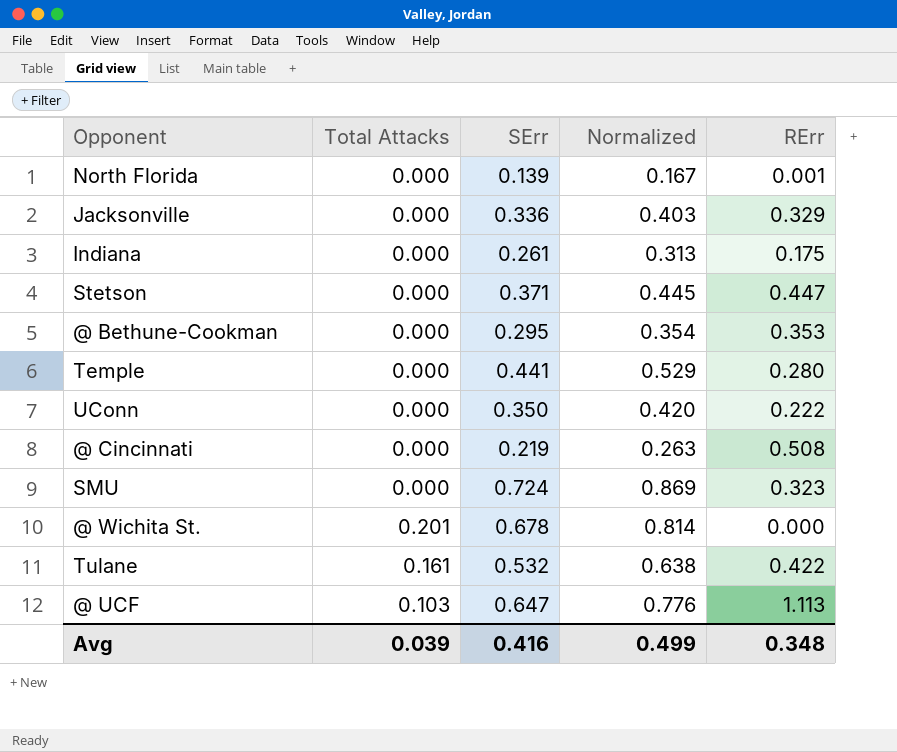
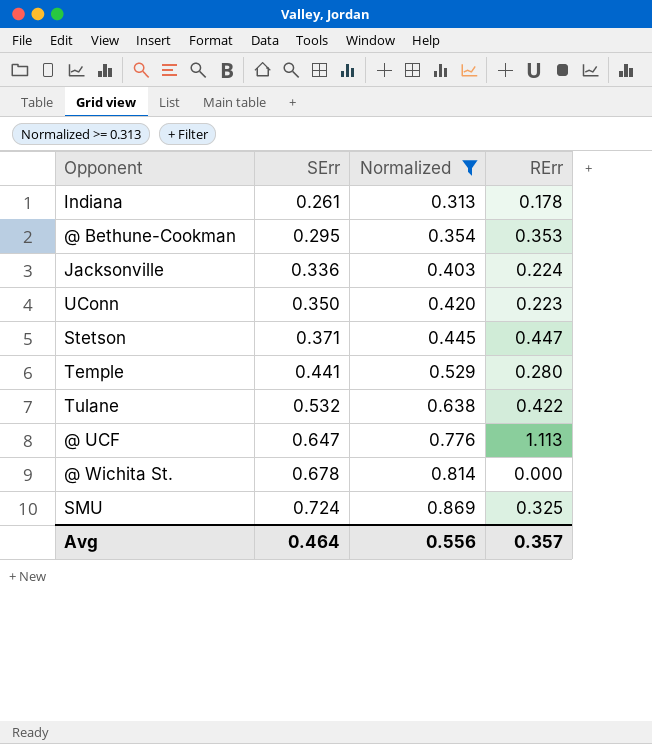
filter: none -> Normalized >= 0.313
row order: none -> SErr ascending
column Total Attacks | position: 2 -> none
Indiana | RErr: 0.175 -> 0.178
Jacksonville | RErr: 0.329 -> 0.224
UConn | RErr: 0.222 -> 0.223
SMU | RErr: 0.323 -> 0.325
Avg | SErr: 0.416 -> 0.464
Avg | Normalized: 0.499 -> 0.556
Avg | RErr: 0.348 -> 0.357

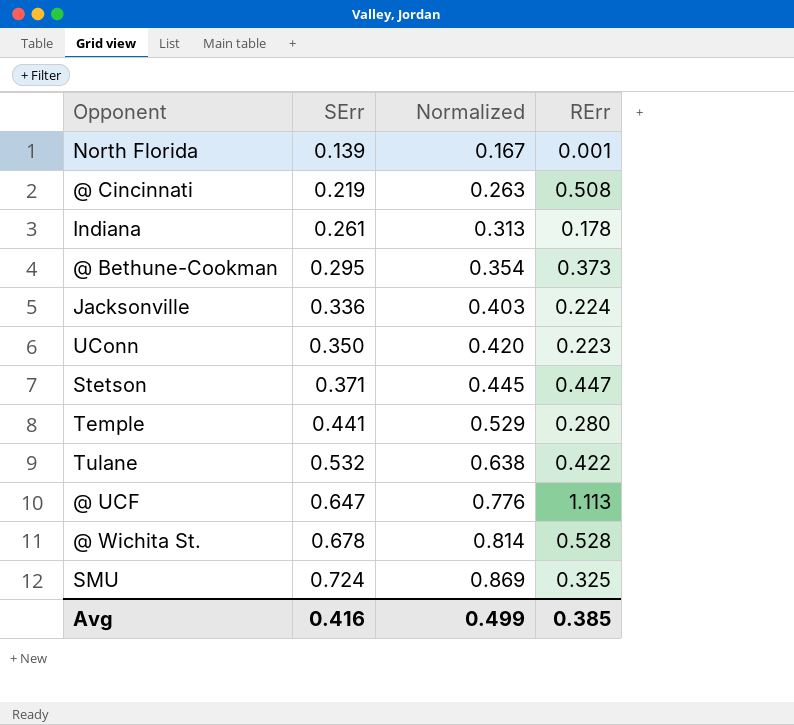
filter: Normalized >= 0.313 -> none
@ Bethune-Cookman | RErr: 0.353 -> 0.373
@ Wichita St. | RErr: 0.000 -> 0.528
Avg | SErr: 0.464 -> 0.416
Avg | Normalized: 0.556 -> 0.499
Avg | RErr: 0.357 -> 0.385

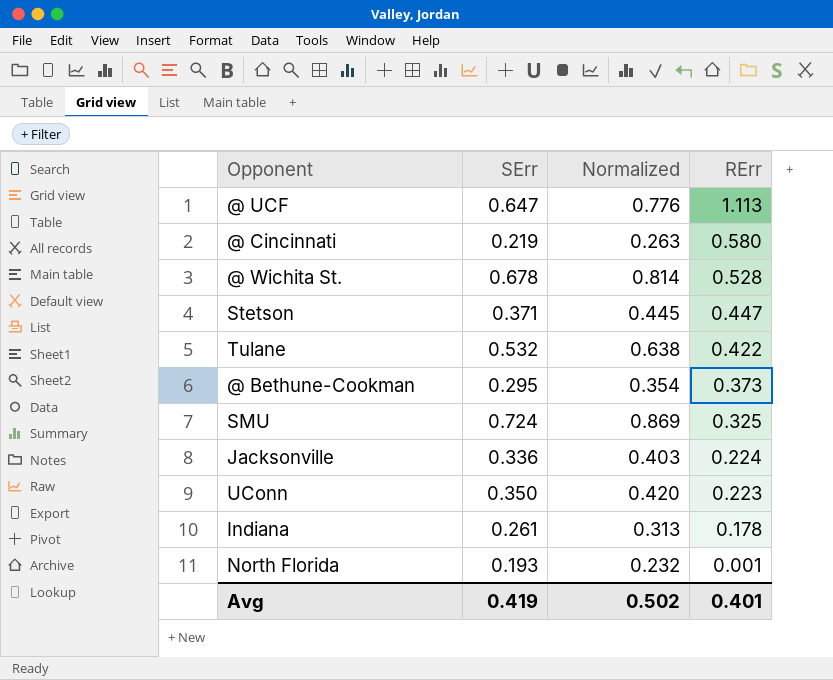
row order: SErr ascending -> RErr descending
row Temple: 0.441 | 0.529 | 0.280 -> none
@ Cincinnati | RErr: 0.508 -> 0.580
North Florida | SErr: 0.139 -> 0.193
North Florida | Normalized: 0.167 -> 0.232
Avg | SErr: 0.416 -> 0.419
Avg | Normalized: 0.499 -> 0.502
Avg | RErr: 0.385 -> 0.401

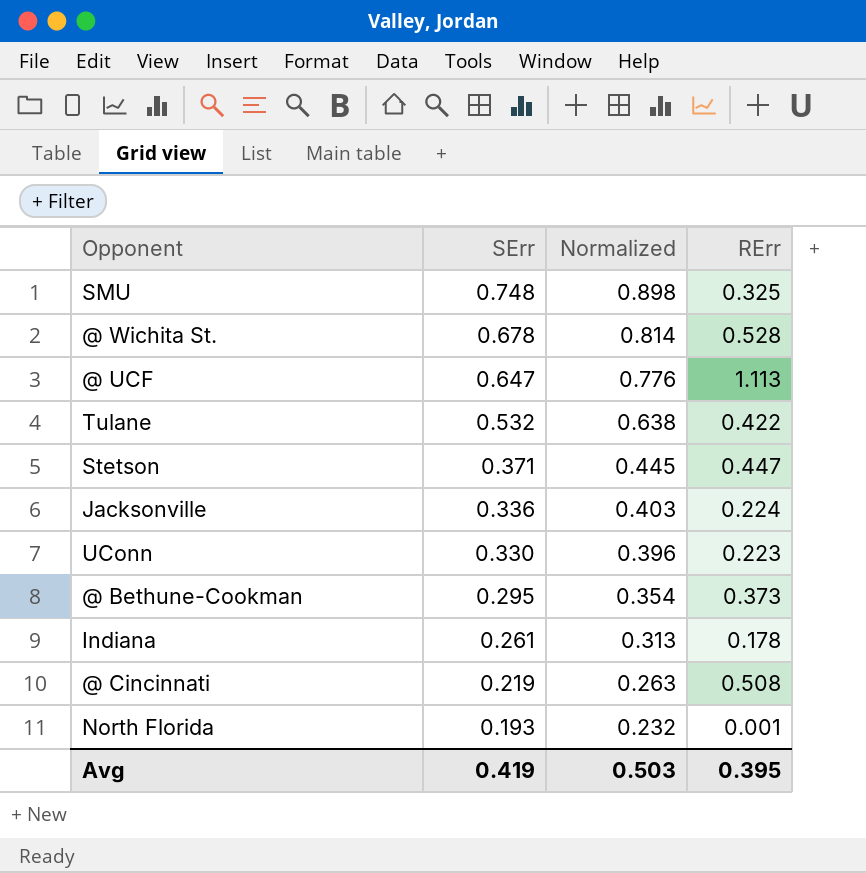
row order: RErr descending -> SErr descending
SMU | SErr: 0.724 -> 0.748
SMU | Normalized: 0.869 -> 0.898
UConn | SErr: 0.350 -> 0.330
UConn | Normalized: 0.420 -> 0.396
@ Cincinnati | RErr: 0.580 -> 0.508
Avg | Normalized: 0.502 -> 0.503
Avg | RErr: 0.401 -> 0.395

